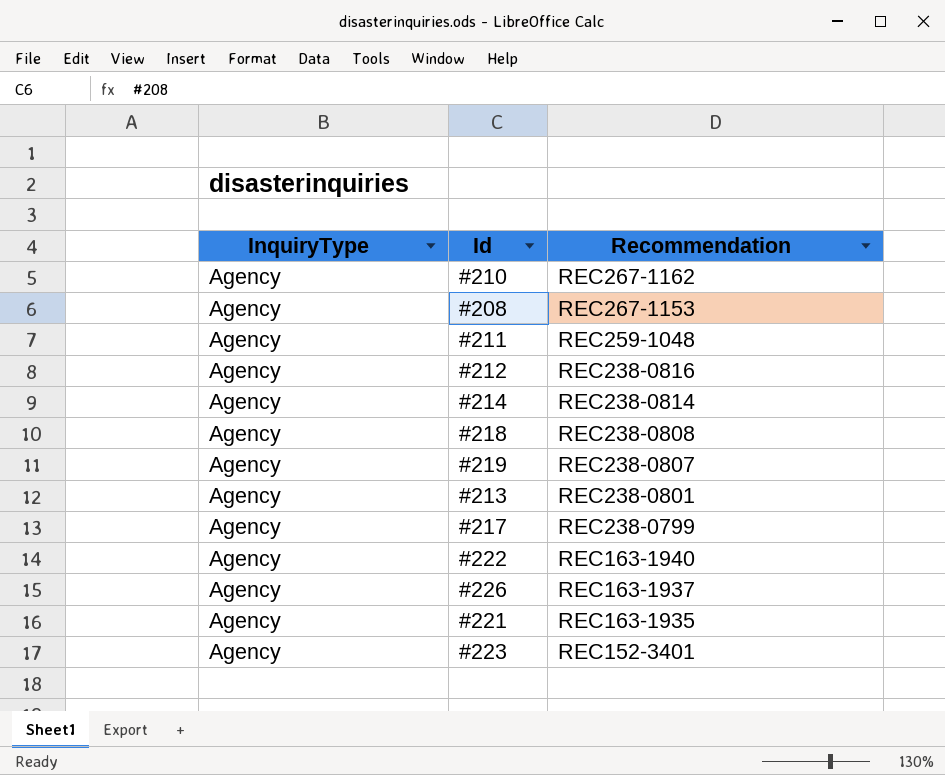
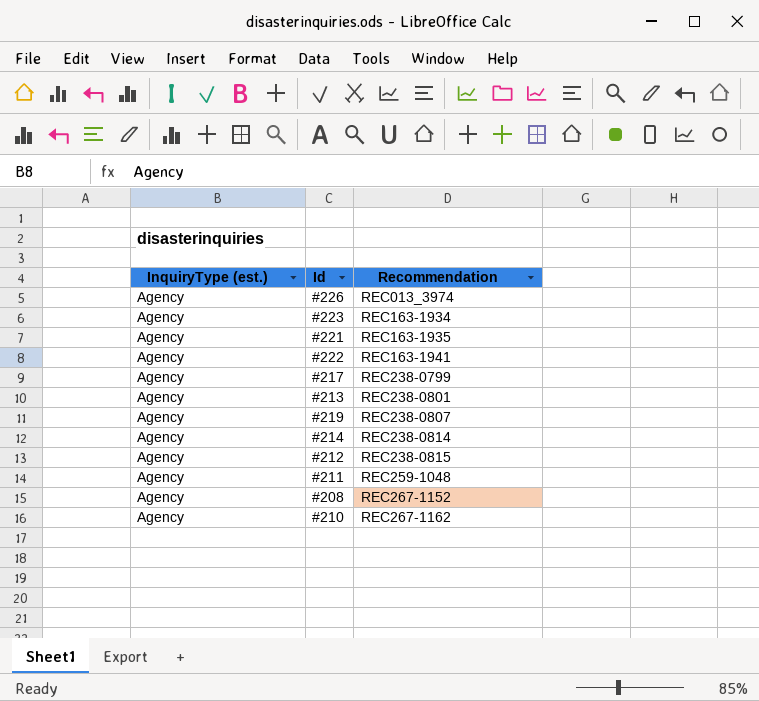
row order: Recommendation descending -> Recommendation ascending
column name: InquiryType -> InquiryType (est.)
row #218: Agency | REC238-0808 -> none
#226 | Recommendation: REC163-1937 -> REC013_3974
#223 | Recommendation: REC152-3401 -> REC163-1934
#222 | Recommendation: REC163-1940 -> REC163-1941
#212 | Recommendation: REC238-0816 -> REC238-0815
#208 | Recommendation: REC267-1153 -> REC267-1152

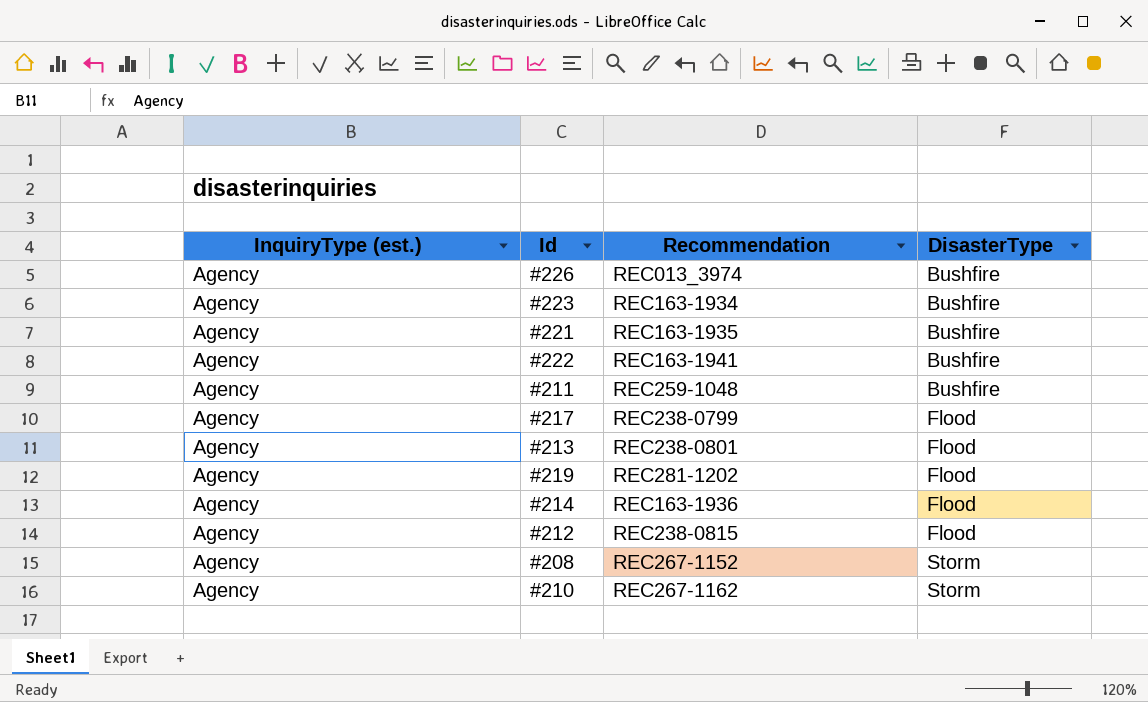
row order: Recommendation ascending -> DisasterType ascending
column DisasterType | position: none -> 4
#219 | Recommendation: REC238-0807 -> REC281-1202
#214 | Recommendation: REC238-0814 -> REC163-1936

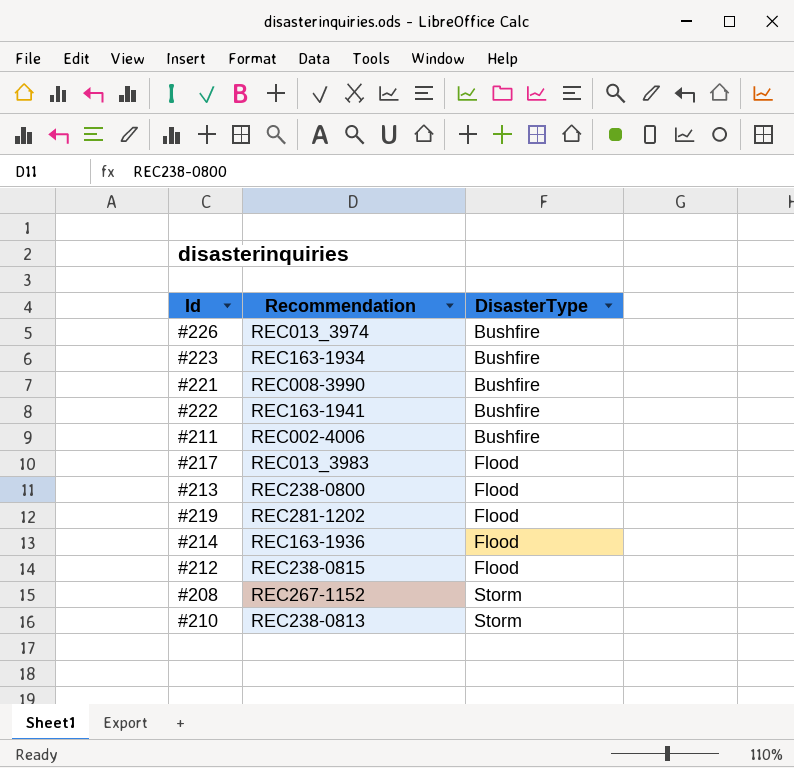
column InquiryType (est.) | position: 1 -> none
#221 | Recommendation: REC163-1935 -> REC008-3990
#211 | Recommendation: REC259-1048 -> REC002-4006
#217 | Recommendation: REC238-0799 -> REC013_3983
#213 | Recommendation: REC238-0801 -> REC238-0800
#210 | Recommendation: REC267-1162 -> REC238-0813

